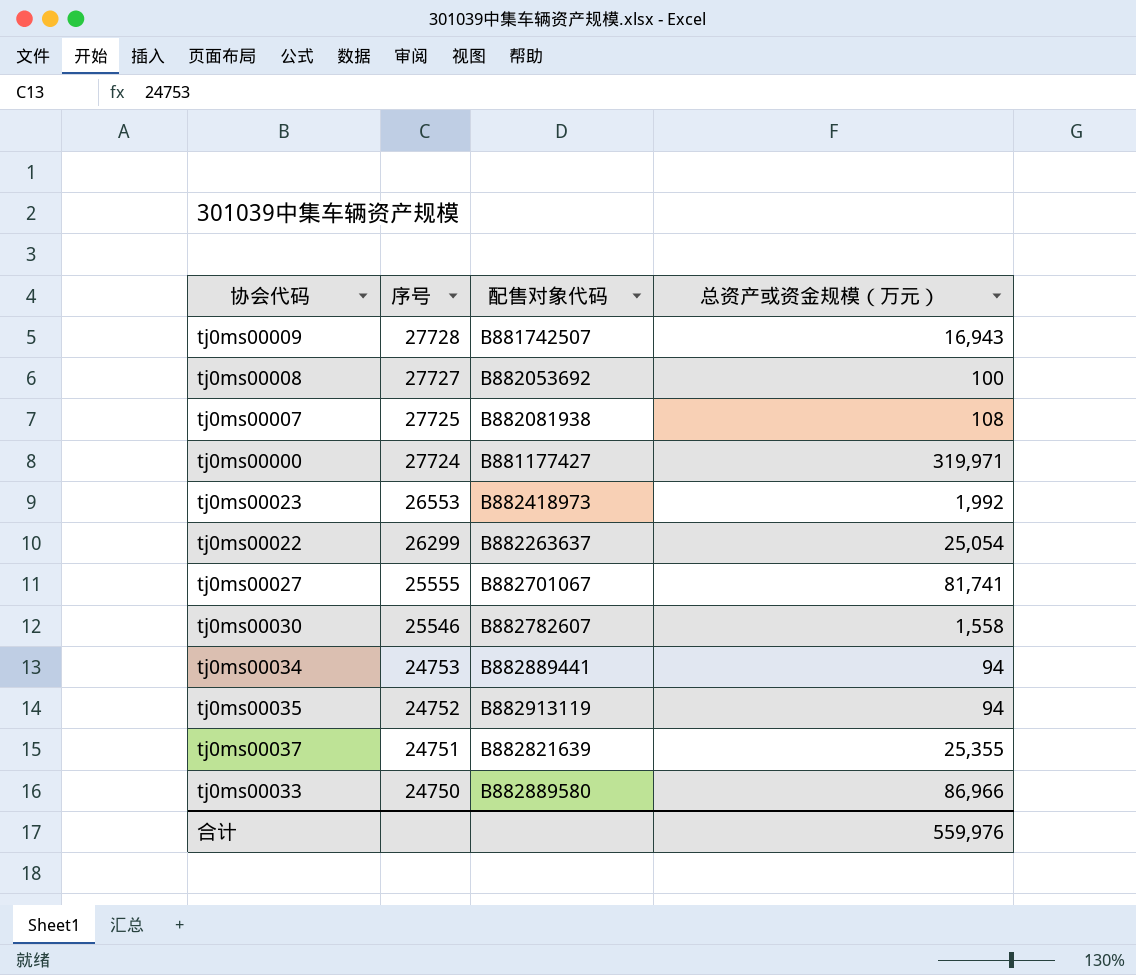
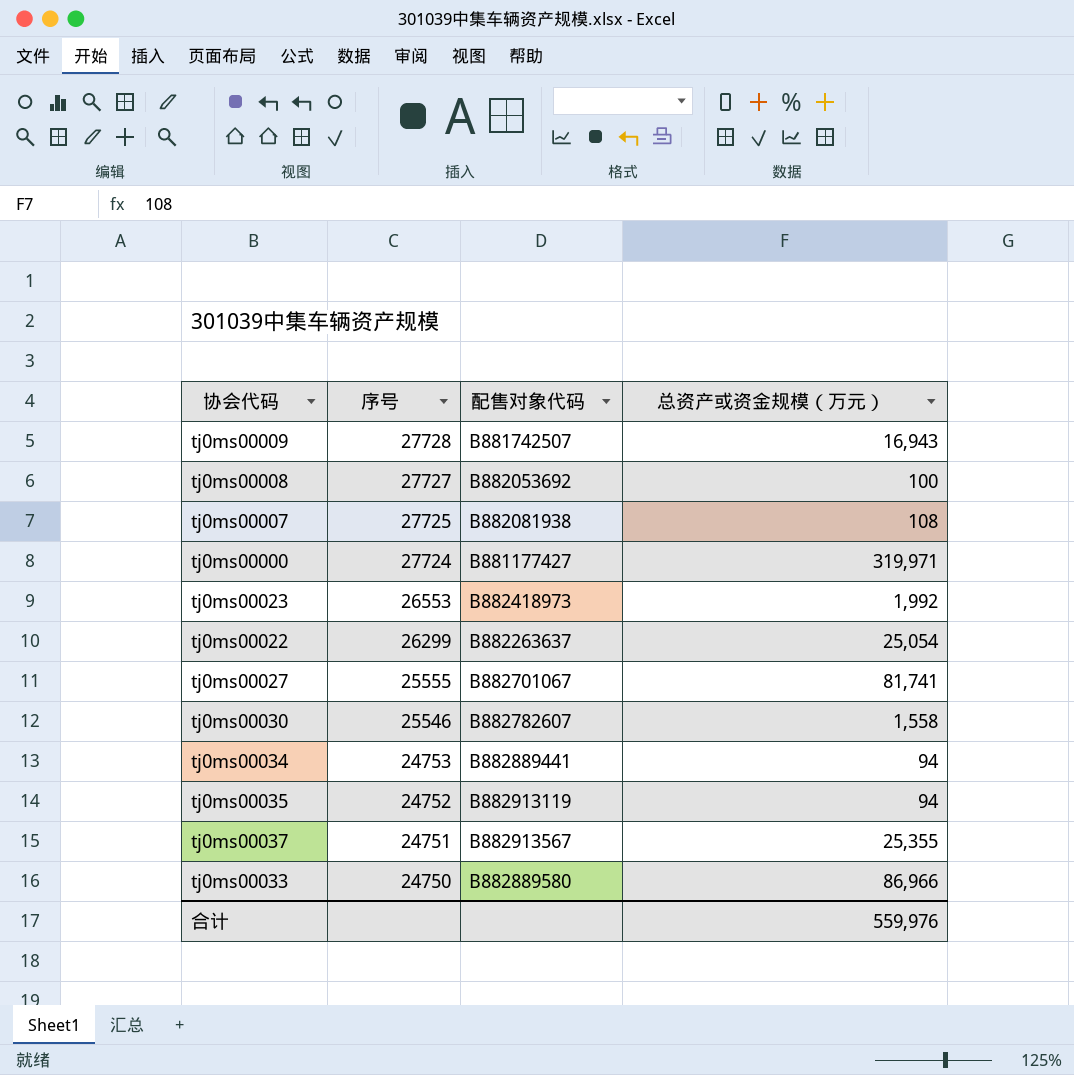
tj0ms00037 | 配售对象代码: B882821639 -> B882913567

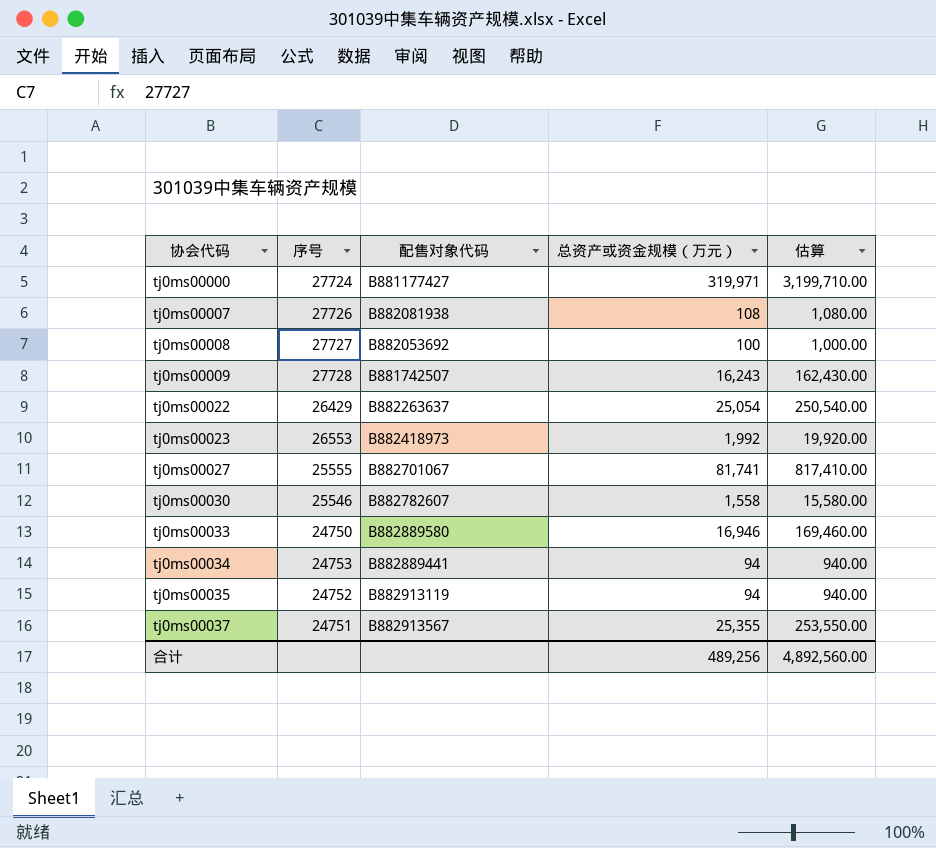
row order: 序号 descending -> 协会代码 ascending
column 估算 | formula: none -> [总资产或资金规模（万元）] * 10
tj0ms00007 | 序号: 27725 -> 27726
tj0ms00009 | 总资产或资金规模（万元）: 16,943 -> 16,243
tj0ms00022 | 序号: 26299 -> 26429
tj0ms00033 | 总资产或资金规模（万元）: 86,966 -> 16,946
合计 | 总资产或资金规模（万元）: 559,976 -> 489,256

